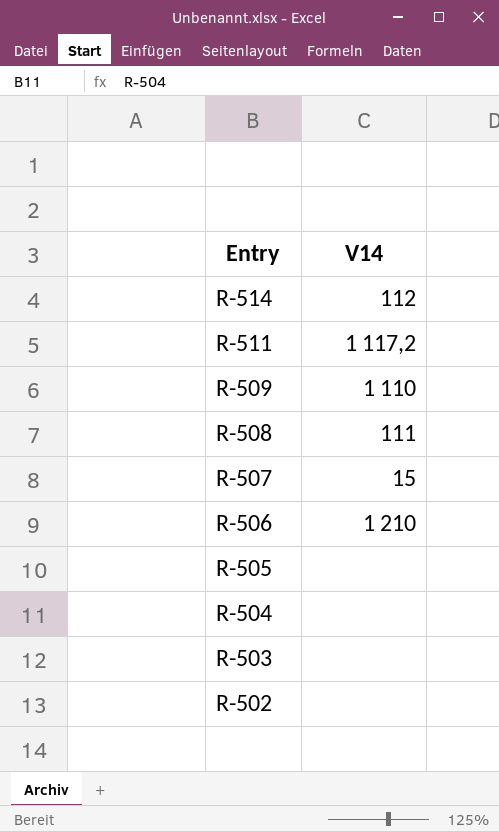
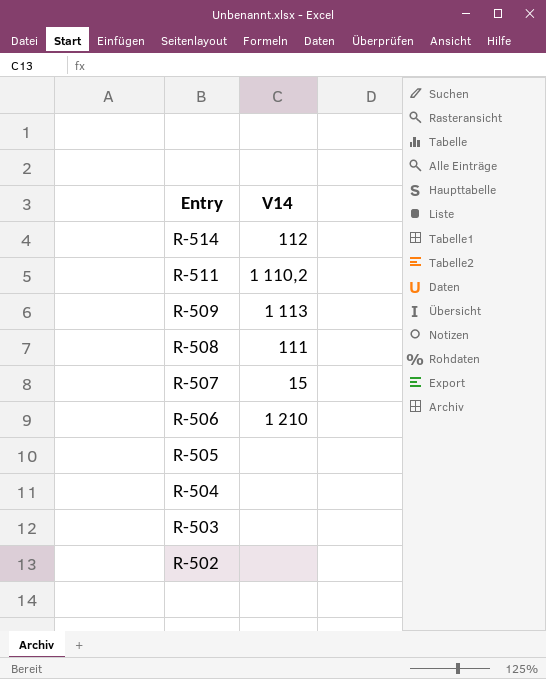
R-511 | V14: 1 117,2 -> 1 110,2
R-509 | V14: 1 110 -> 1 113

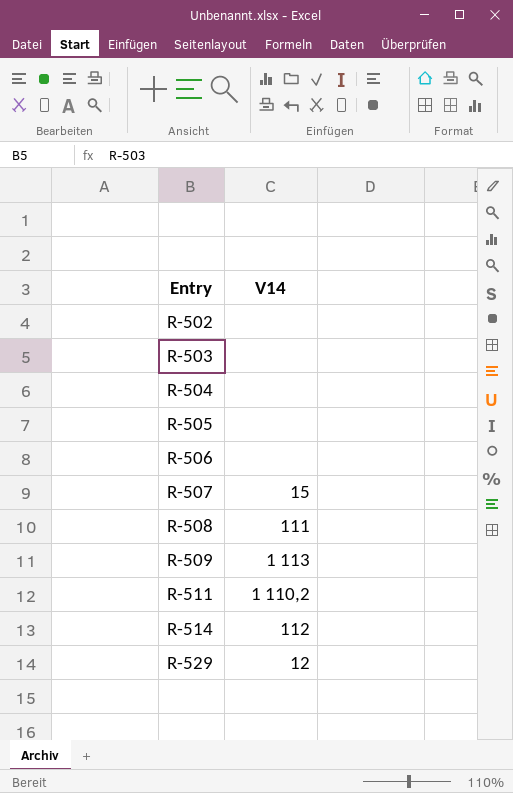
row order: Entry descending -> Entry ascending
R-506 | V14: 1 210 -> none
row R-529: none -> 12

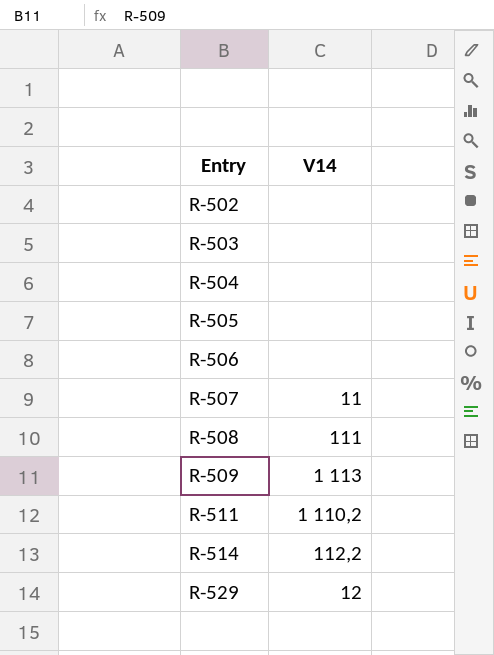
R-507 | V14: 15 -> 11
R-514 | V14: 112 -> 112,2

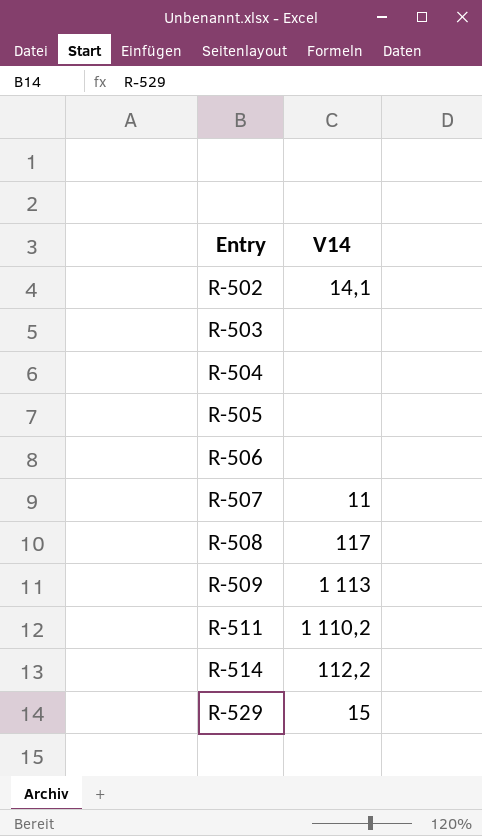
R-502 | V14: none -> 14,1
R-508 | V14: 111 -> 117
R-529 | V14: 12 -> 15

